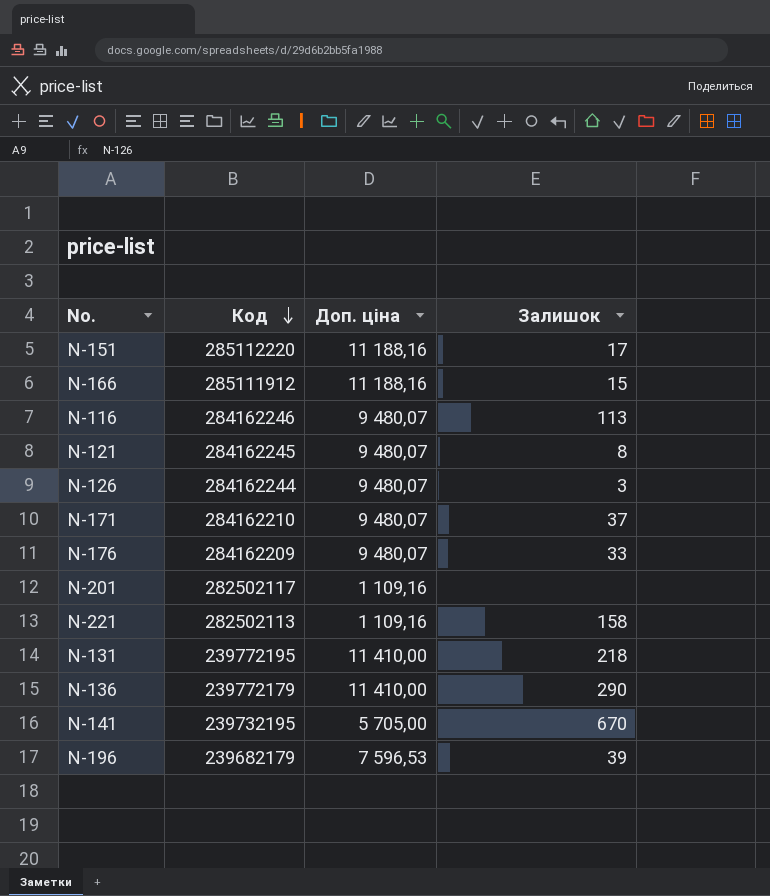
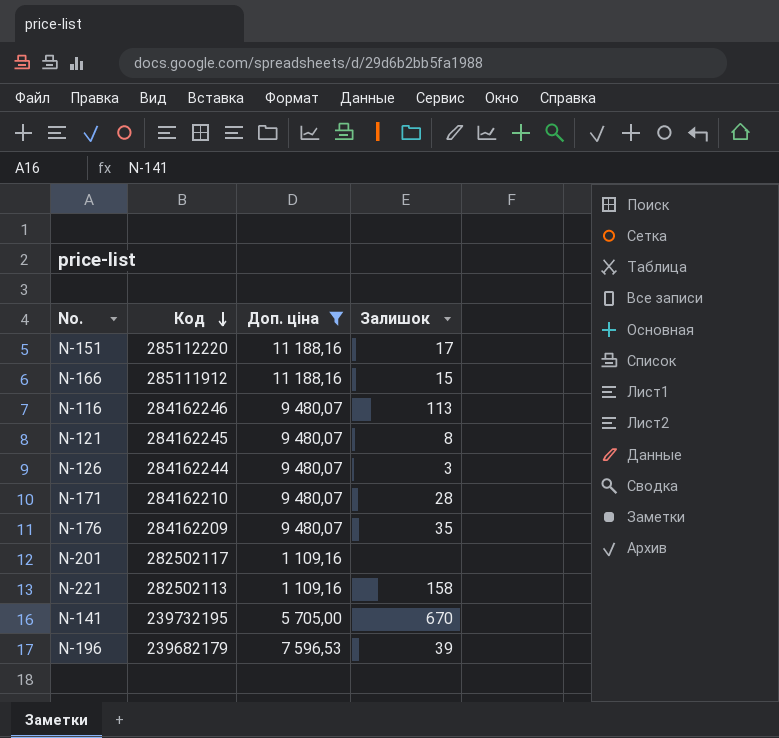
filter: none -> Доп. ціна != 11 410,00
N-171 | Залишок: 37 -> 28
N-176 | Залишок: 33 -> 35

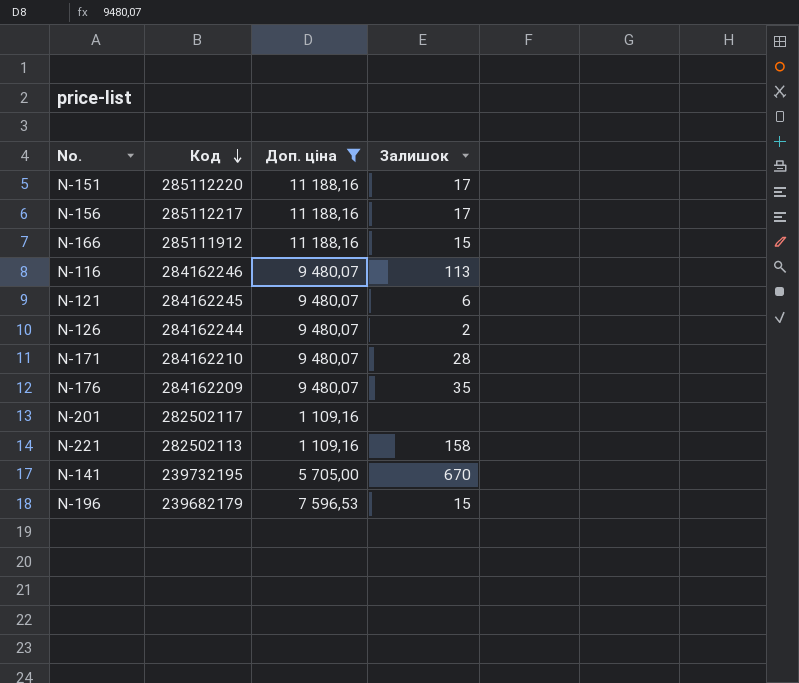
row N-156: none -> 285112217 | 11 188,16 | 17
N-121 | Залишок: 8 -> 6
N-126 | Залишок: 3 -> 2
N-196 | Залишок: 39 -> 15

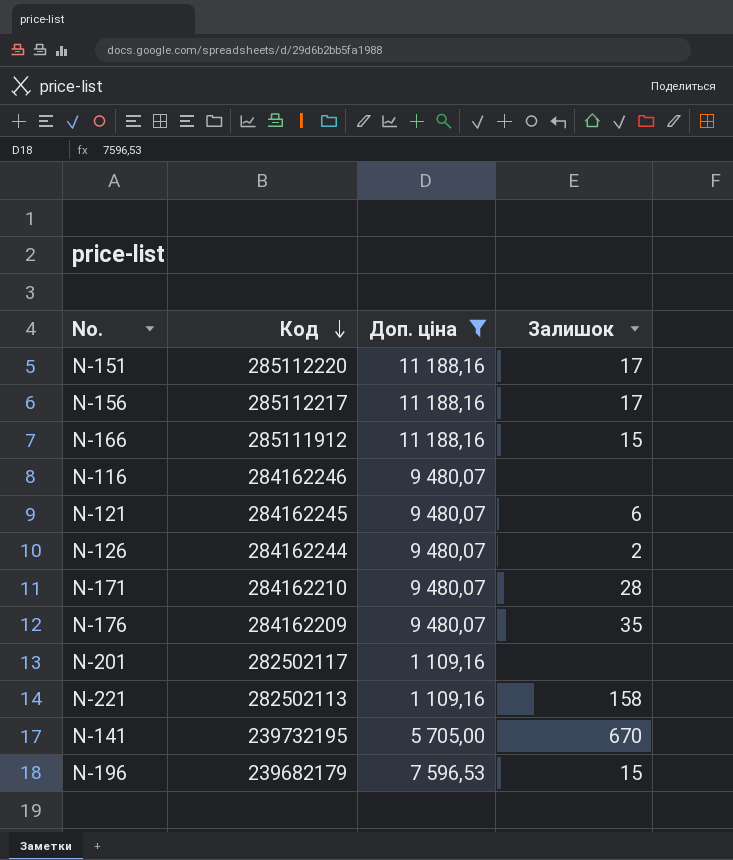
N-116 | Залишок: 113 -> none

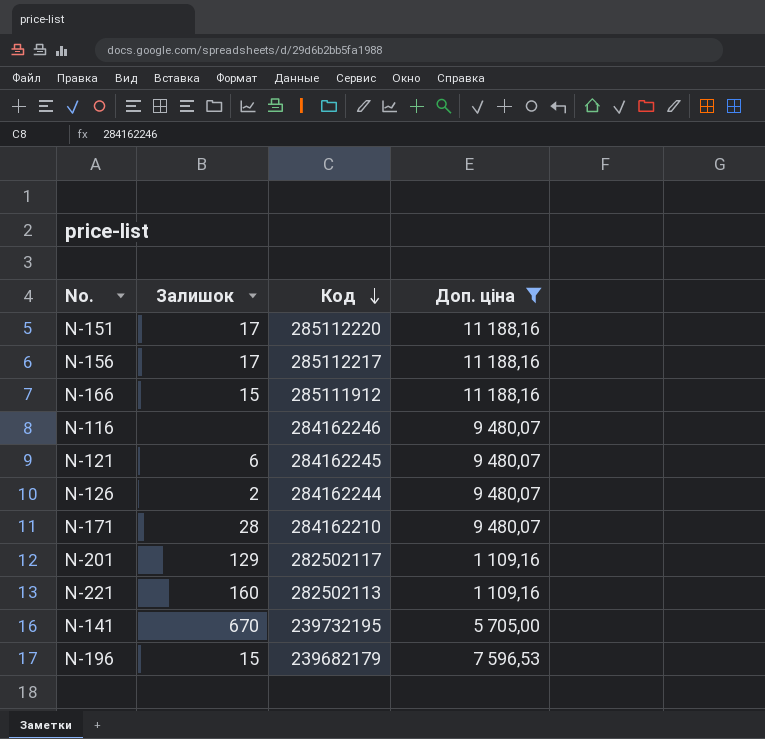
column Залишок | position: 4 -> 2
row N-176: 284162209 | 9 480,07 | 35 -> none
N-201 | Залишок: none -> 129
N-221 | Залишок: 158 -> 160

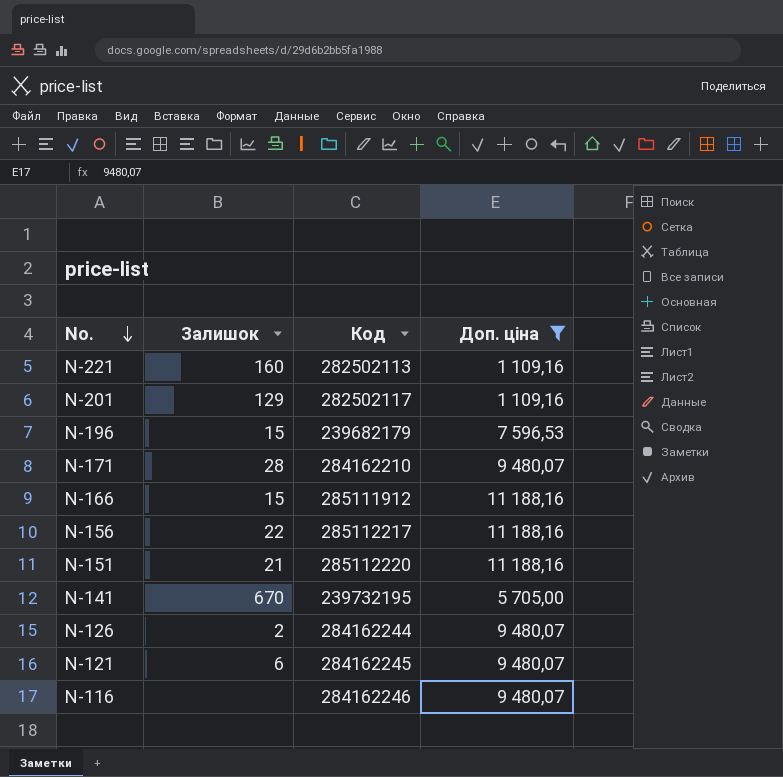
row order: Код descending -> No. descending
N-156 | Залишок: 17 -> 22
N-151 | Залишок: 17 -> 21

